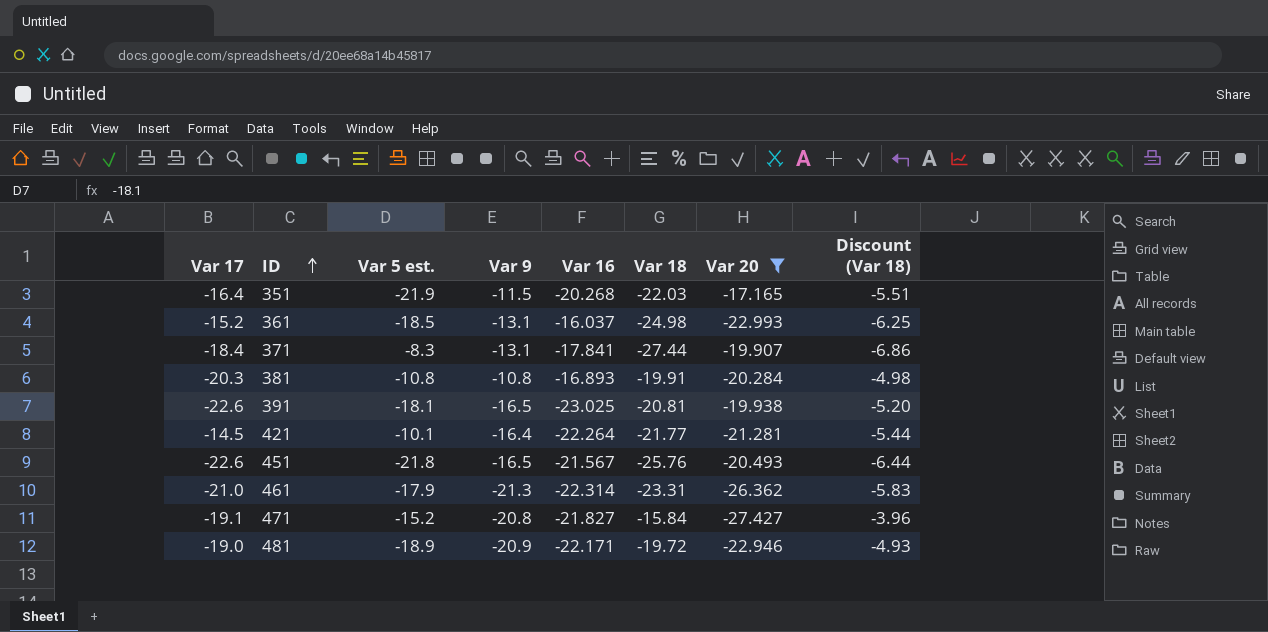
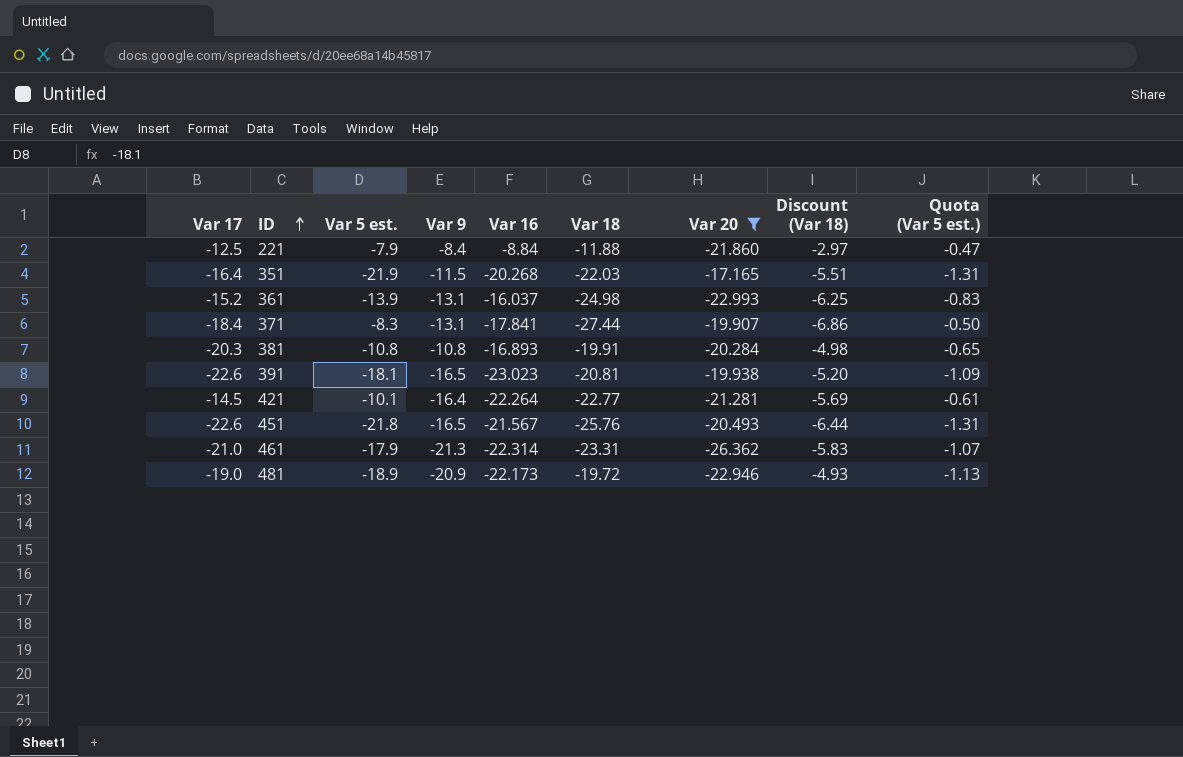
column Quota (Var 5 est.) | formula: none -> [Var 5 est.] * 0.06
row 471: -19.1 | -15.2 | -20.8 | -21.827 | -15.84 | -27.427 | -3.96 -> none
row 221: none -> -12.5 | -7.9 | -8.4 | -8.84 | -11.88 | -21.860 | -2.97 | -0.47
361 | Var 5 est.: -18.5 -> -13.9
391 | Var 16: -23.025 -> -23.023
421 | Var 18: -21.77 -> -22.77
421 | Discount (Var 18): -5.44 -> -5.69
481 | Var 16: -22.171 -> -22.173

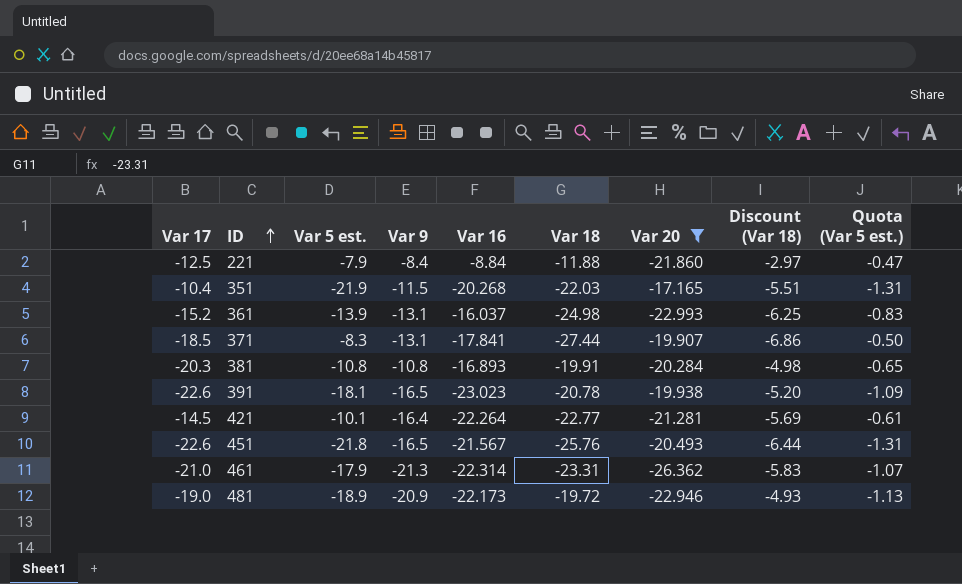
351 | Var 17: -16.4 -> -10.4
371 | Var 17: -18.4 -> -18.5
391 | Var 18: -20.81 -> -20.78

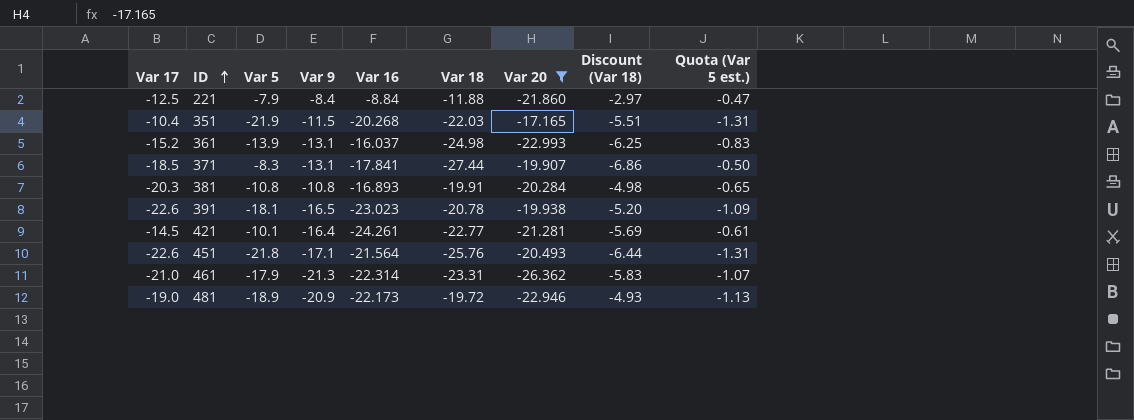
column name: Var 5 est. -> Var 5
421 | Var 16: -22.264 -> -24.261
451 | Var 9: -16.5 -> -17.1
451 | Var 16: -21.567 -> -21.564

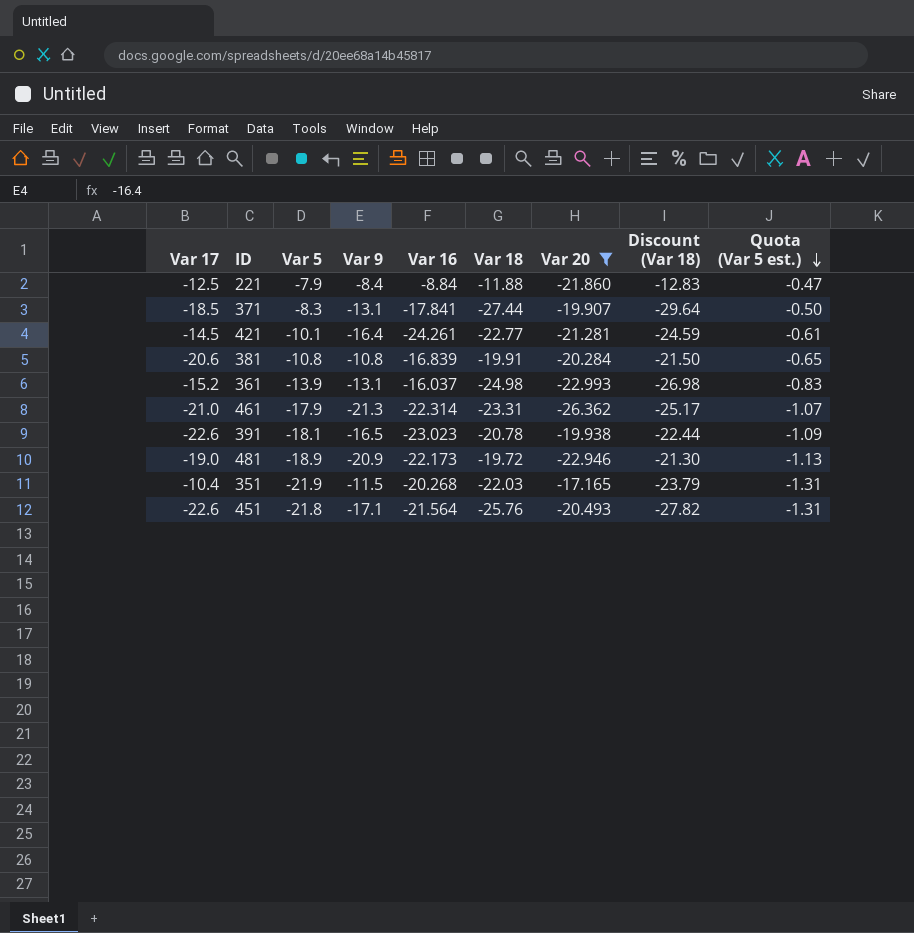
row order: ID ascending -> Quota (Var 5 est.) descending
column Discount (Var 18) | formula: [Var 18] * 0.25 -> [Var 18] * 1.08
381 | Var 17: -20.3 -> -20.6
381 | Var 16: -16.893 -> -16.839

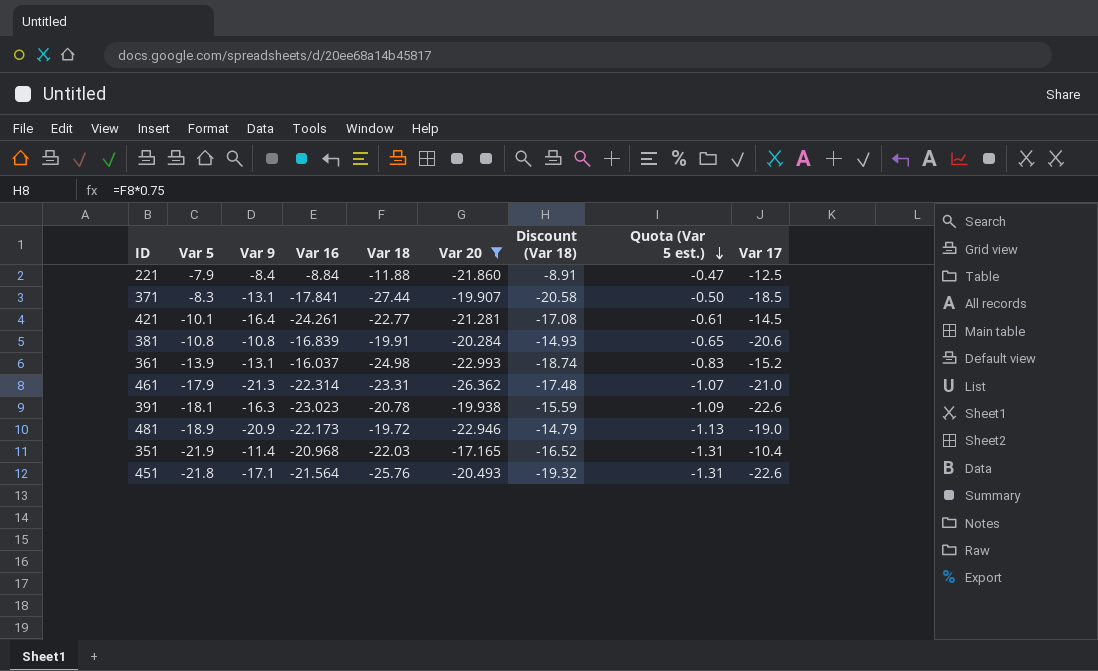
column Discount (Var 18) | formula: [Var 18] * 1.08 -> [Var 18] * 0.75
column Var 17 | position: 1 -> 9
391 | Var 9: -16.5 -> -16.3
351 | Var 9: -11.5 -> -11.4
351 | Var 16: -20.268 -> -20.968

